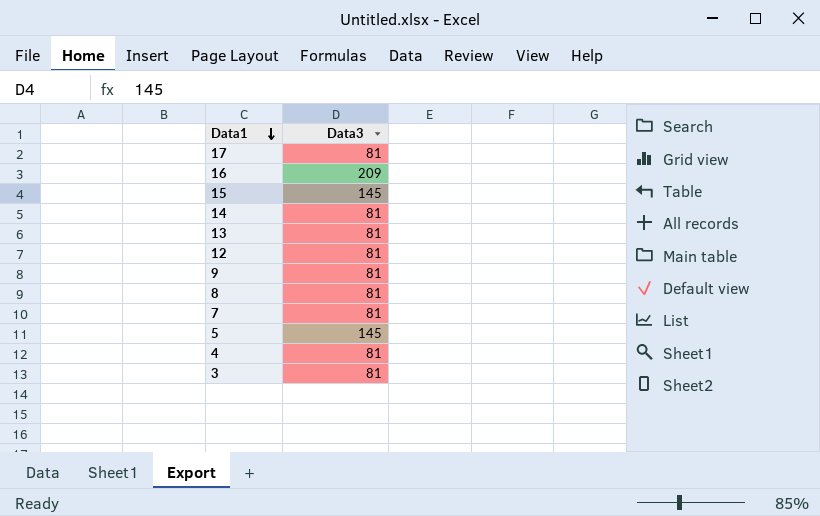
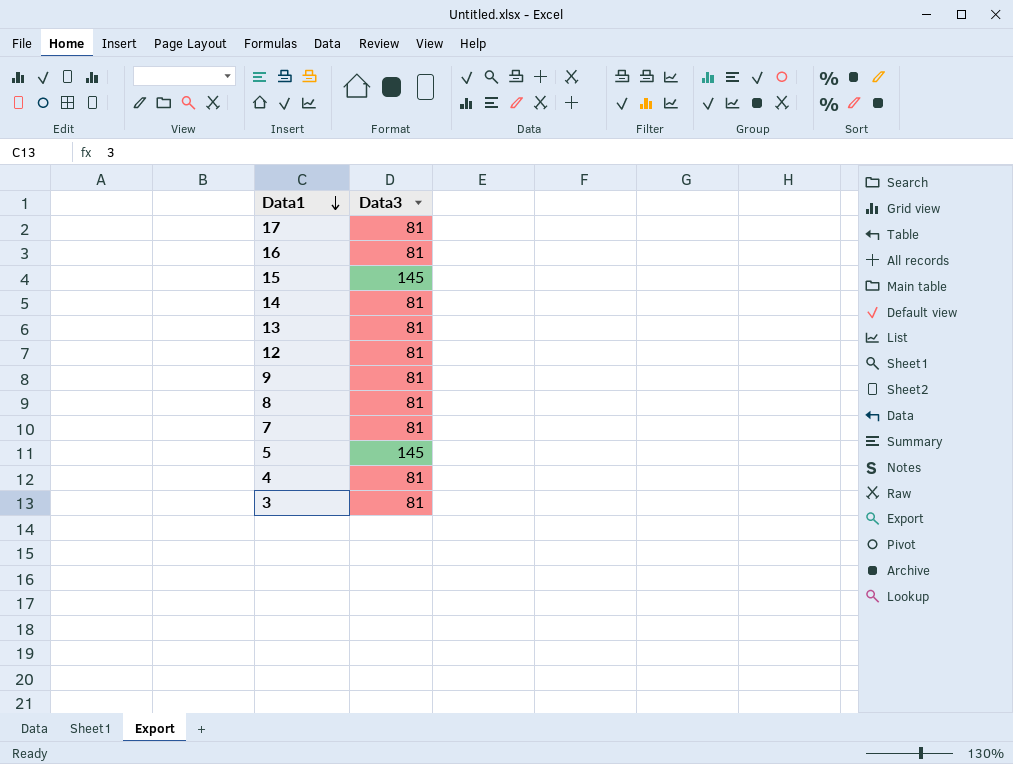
16 | Data3: 209 -> 81

